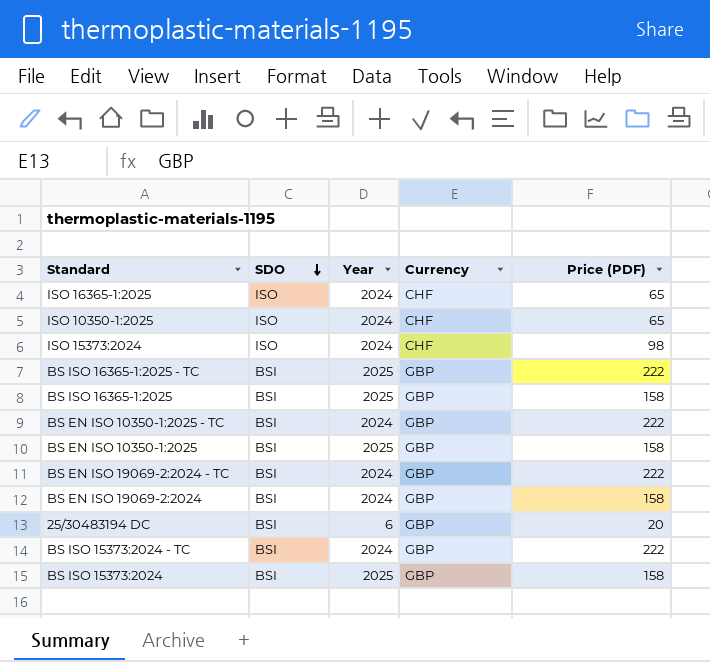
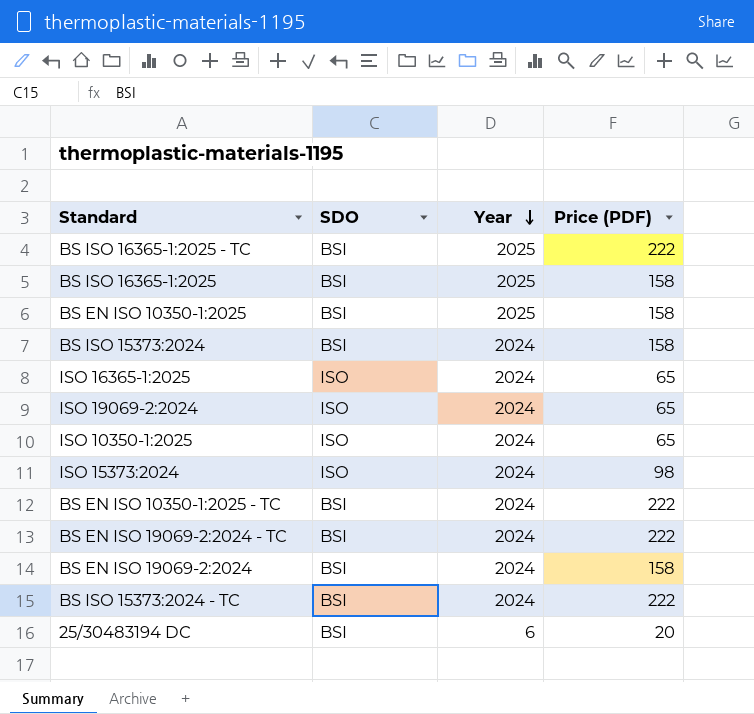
row order: SDO descending -> Year descending
column Currency | position: 4 -> none
BS ISO 15373:2024 | Year: 2025 -> 2024
row ISO 19069-2:2024: none -> ISO | 2024 | 65

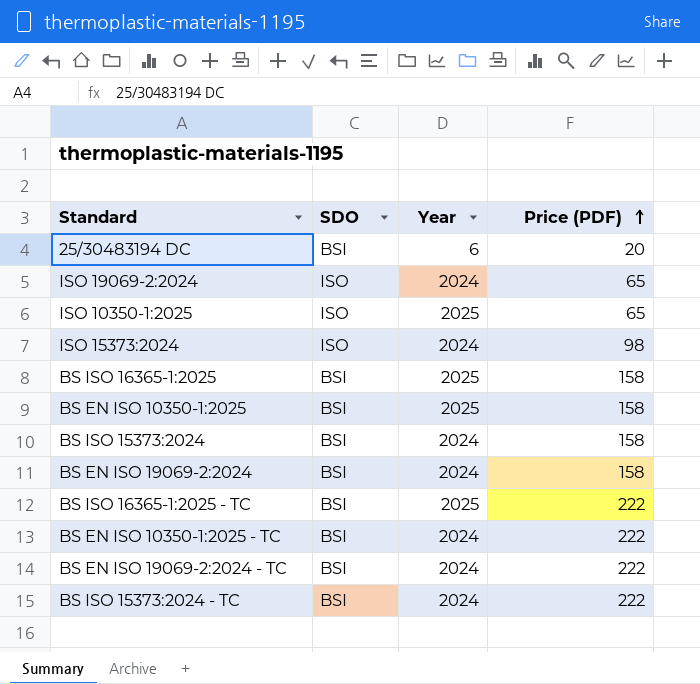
row order: Year descending -> Price (PDF) ascending
row ISO 16365-1:2025: ISO | 2024 | 65 -> none
ISO 10350-1:2025 | Year: 2024 -> 2025

